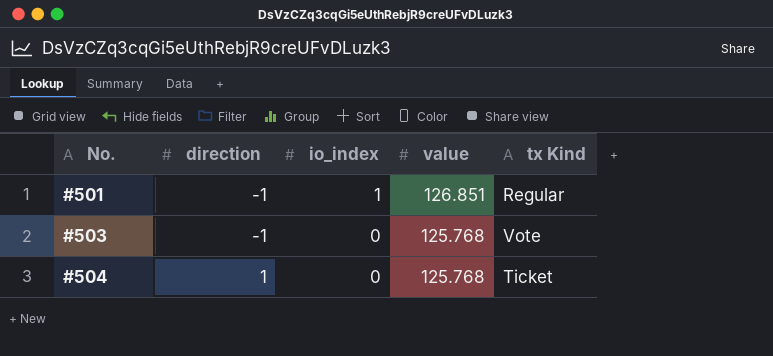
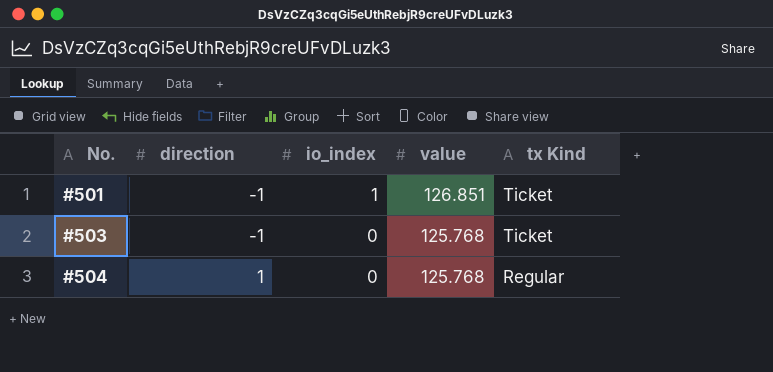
#501 | tx Kind: Regular -> Ticket
#503 | tx Kind: Vote -> Ticket
#504 | tx Kind: Ticket -> Regular

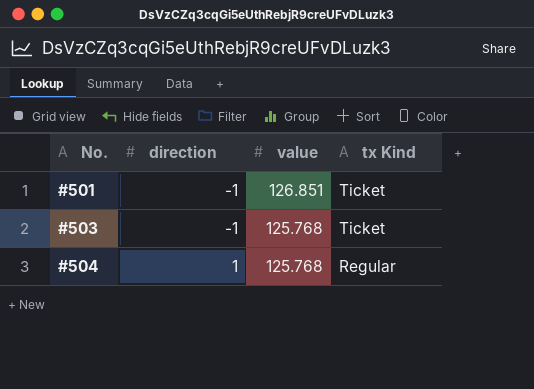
column io_index | position: 3 -> none

